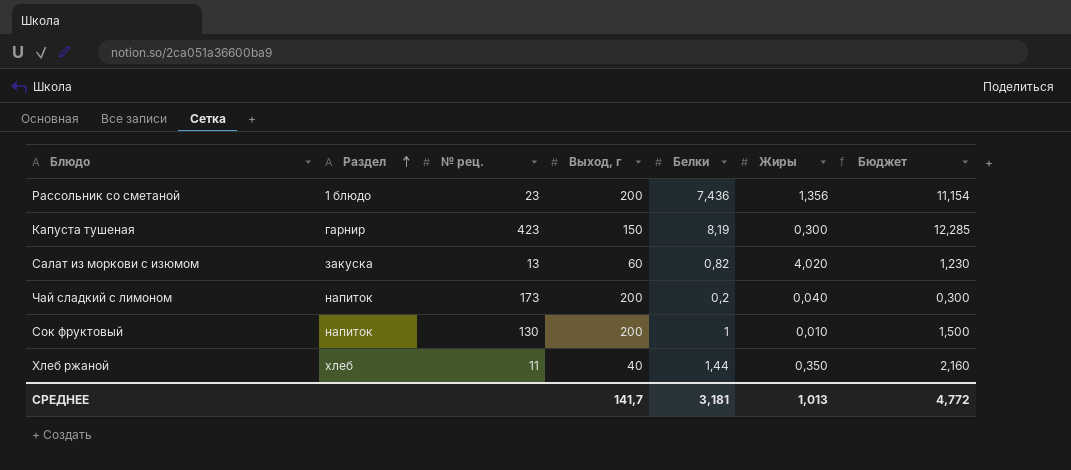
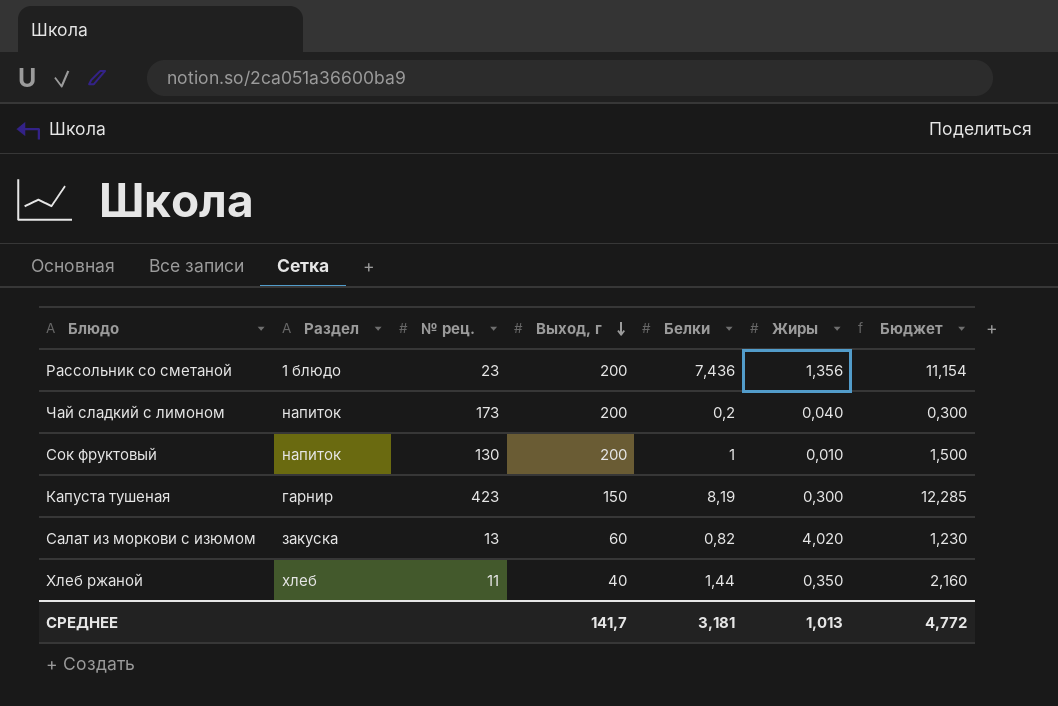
row order: Раздел ascending -> Выход, г descending

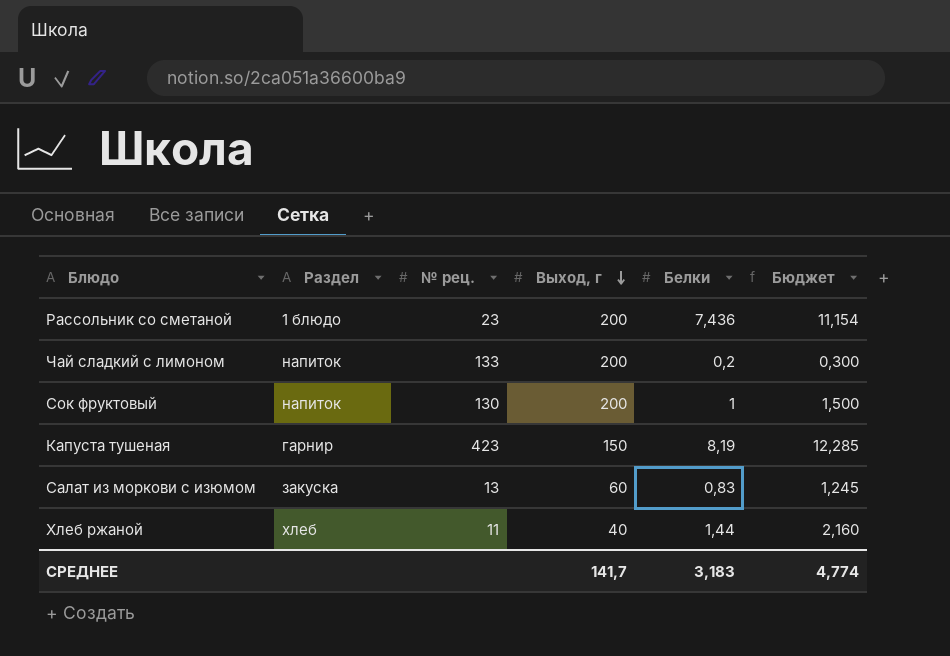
column Жиры | position: 6 -> none
Чай сладкий с лимоном | № рец.: 173 -> 133
Салат из моркови с изюмом | Белки: 0,82 -> 0,83
Салат из моркови с изюмом | Бюджет: 1,230 -> 1,245
СРЕДНЕЕ | Белки: 3,181 -> 3,183
СРЕДНЕЕ | Бюджет: 4,772 -> 4,774

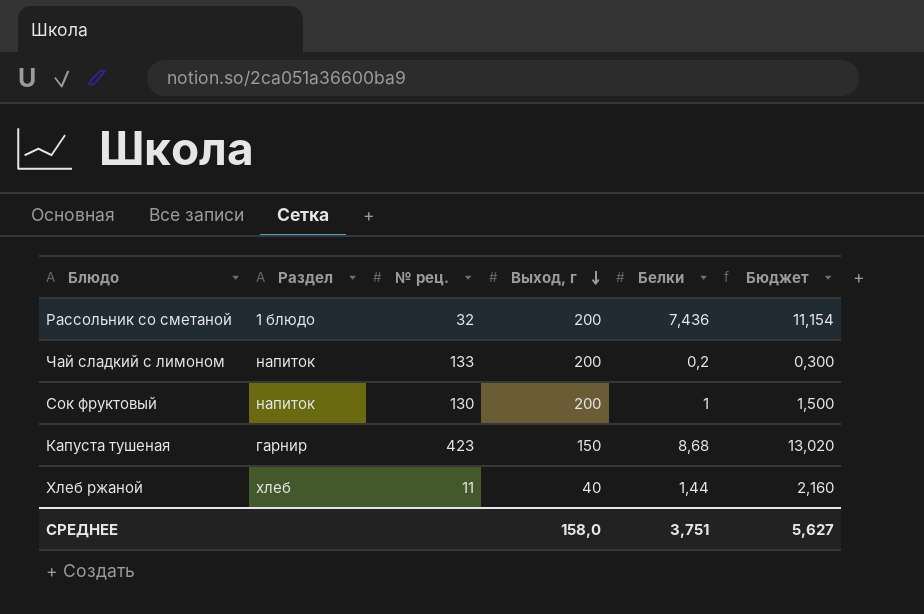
row Салат из моркови с изюмом: закуска | 13 | 60 | 0,83 | 1,245 -> none
Рассольник со сметаной | № рец.: 23 -> 32
Капуста тушеная | Белки: 8,19 -> 8,68
Капуста тушеная | Бюджет: 12,285 -> 13,020
СРЕДНЕЕ | Выход, г: 141,7 -> 158,0
СРЕДНЕЕ | Белки: 3,183 -> 3,751
СРЕДНЕЕ | Бюджет: 4,774 -> 5,627

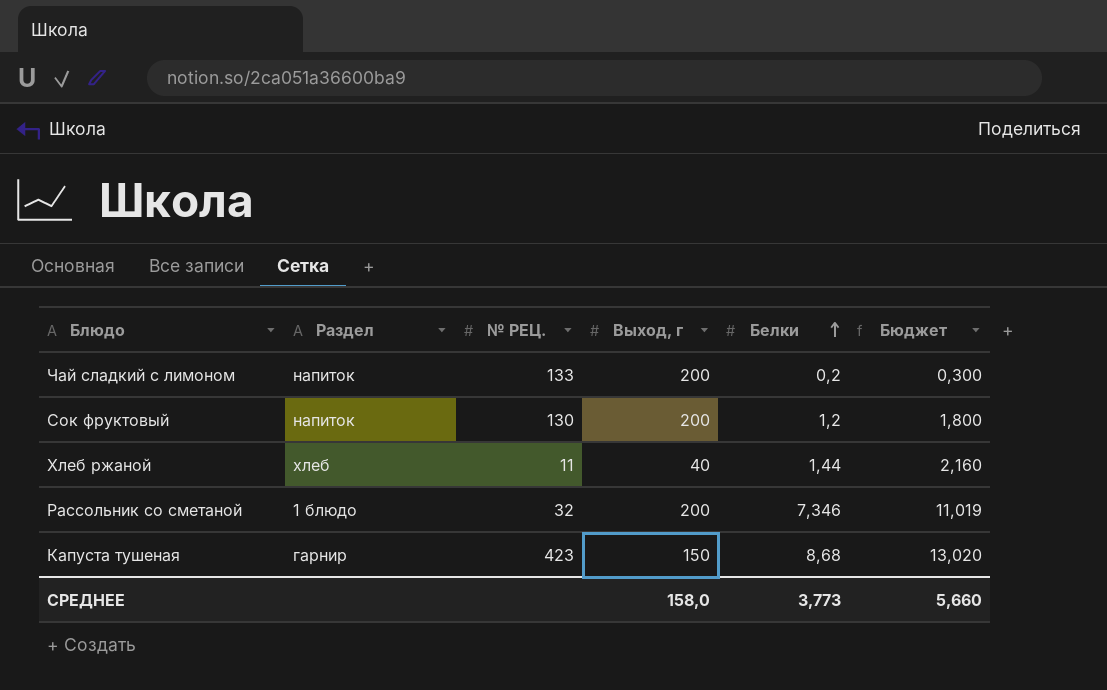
row order: Выход, г descending -> Белки ascending
column name: № рец. -> № РЕЦ.
Сок фруктовый | Белки: 1 -> 1,2
Сок фруктовый | Бюджет: 1,500 -> 1,800
Рассольник со сметаной | Белки: 7,436 -> 7,346
Рассольник со сметаной | Бюджет: 11,154 -> 11,019
СРЕДНЕЕ | Белки: 3,751 -> 3,773
СРЕДНЕЕ | Бюджет: 5,627 -> 5,660

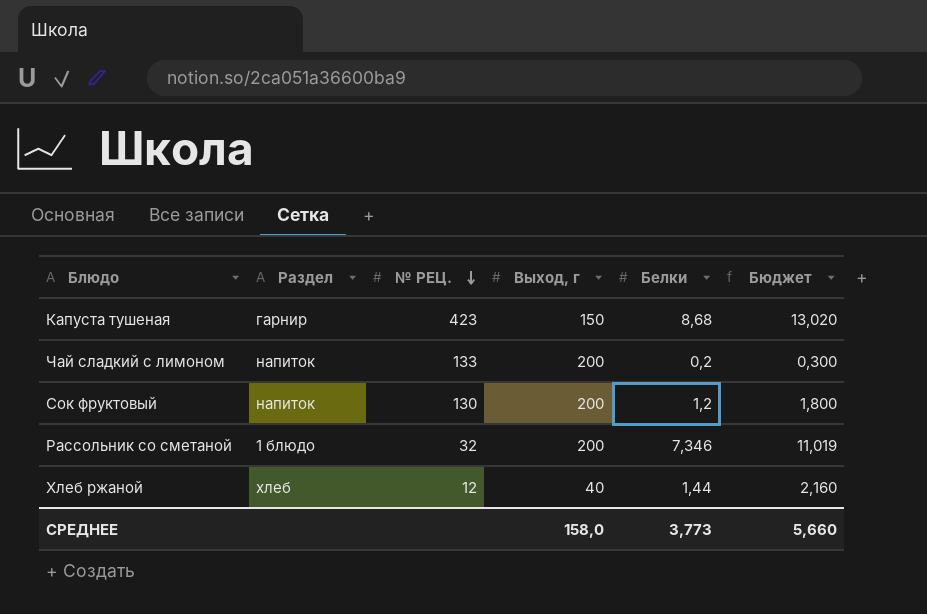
row order: Белки ascending -> № РЕЦ. descending
Хлеб ржаной | № РЕЦ.: 11 -> 12

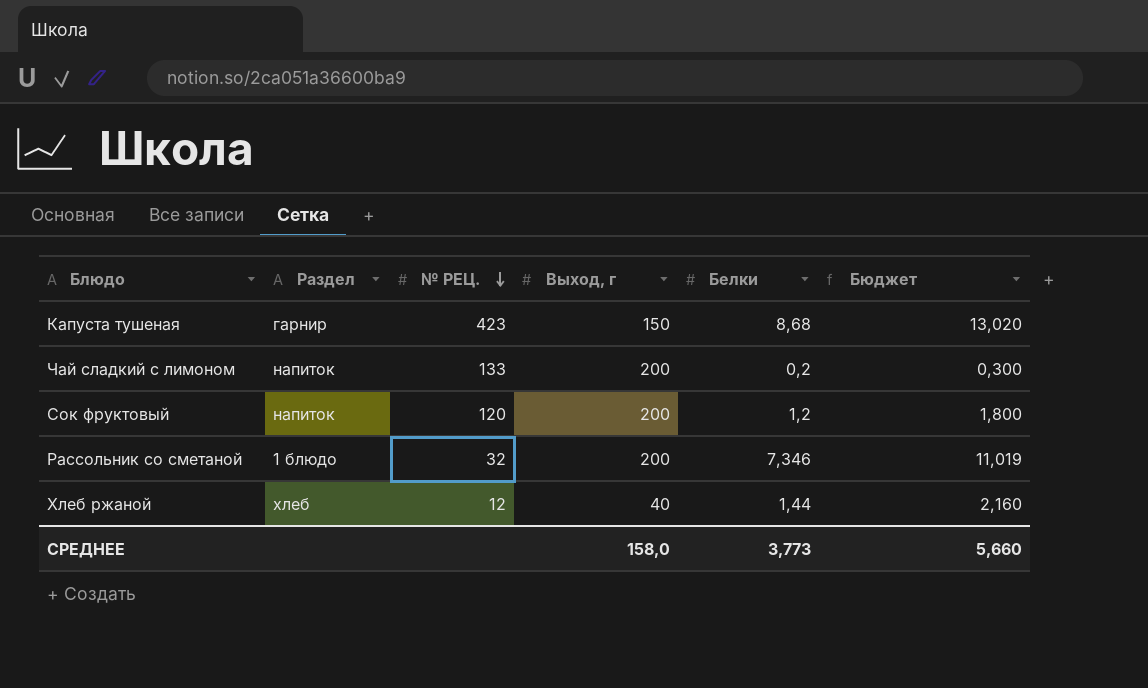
Сок фруктовый | № РЕЦ.: 130 -> 120

